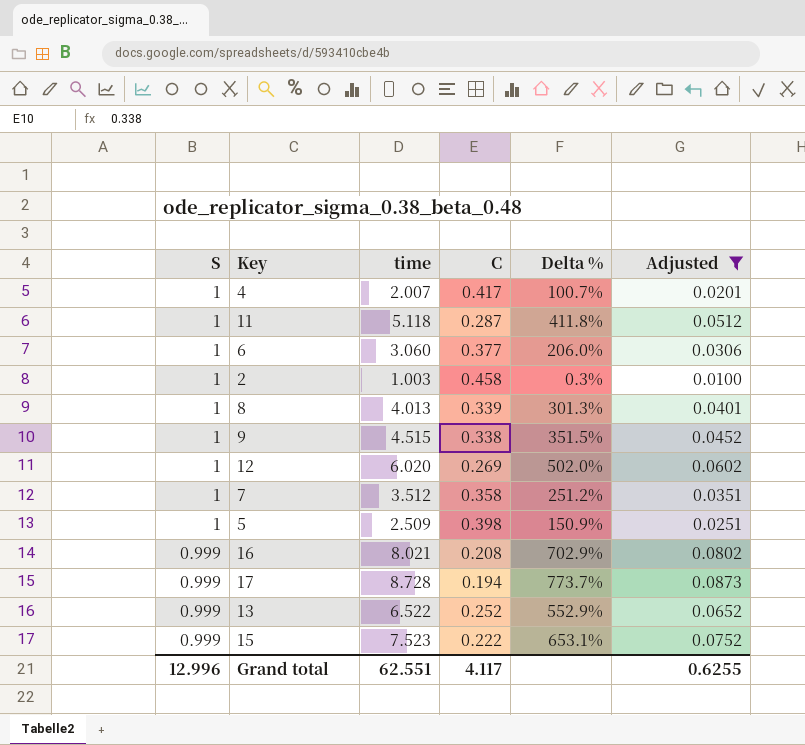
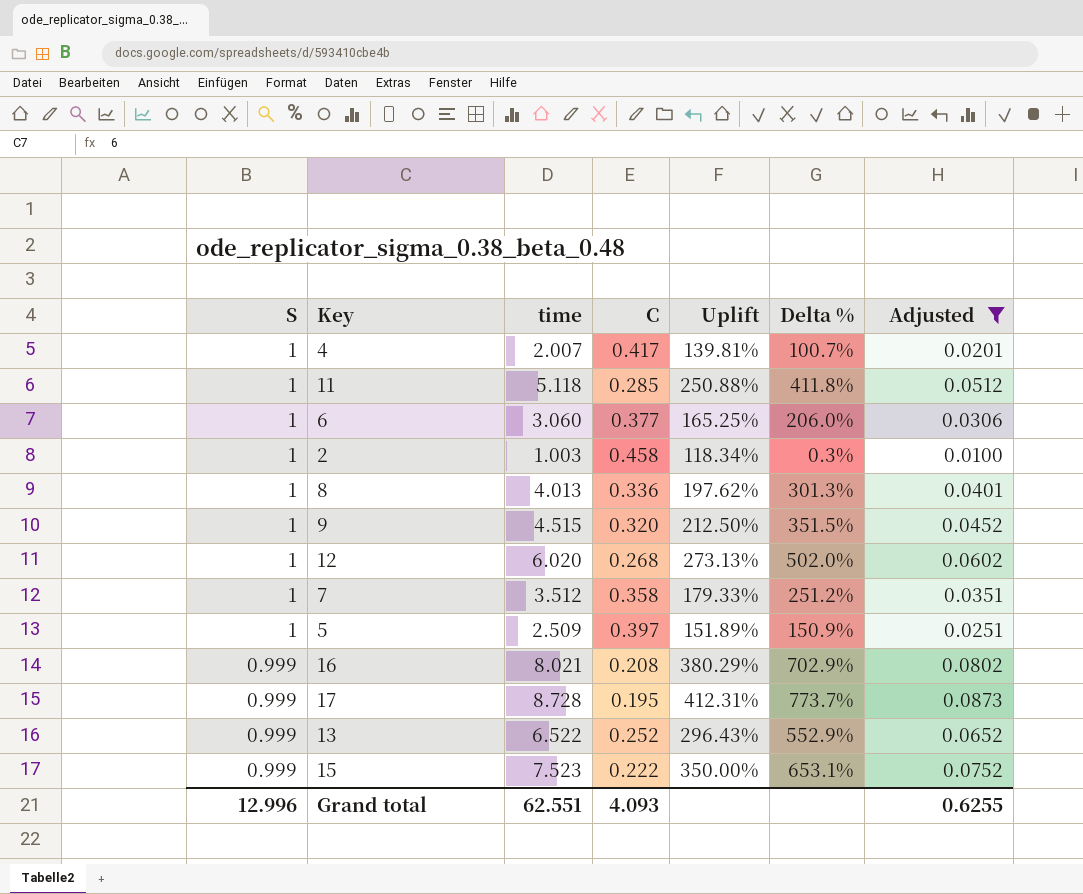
column Uplift | formula: none -> ([S] - [C]) / [C]
11 | C: 0.287 -> 0.285
8 | C: 0.339 -> 0.336
9 | C: 0.338 -> 0.320
12 | C: 0.269 -> 0.268
5 | C: 0.398 -> 0.397
17 | C: 0.194 -> 0.195
Grand total | C: 4.117 -> 4.093

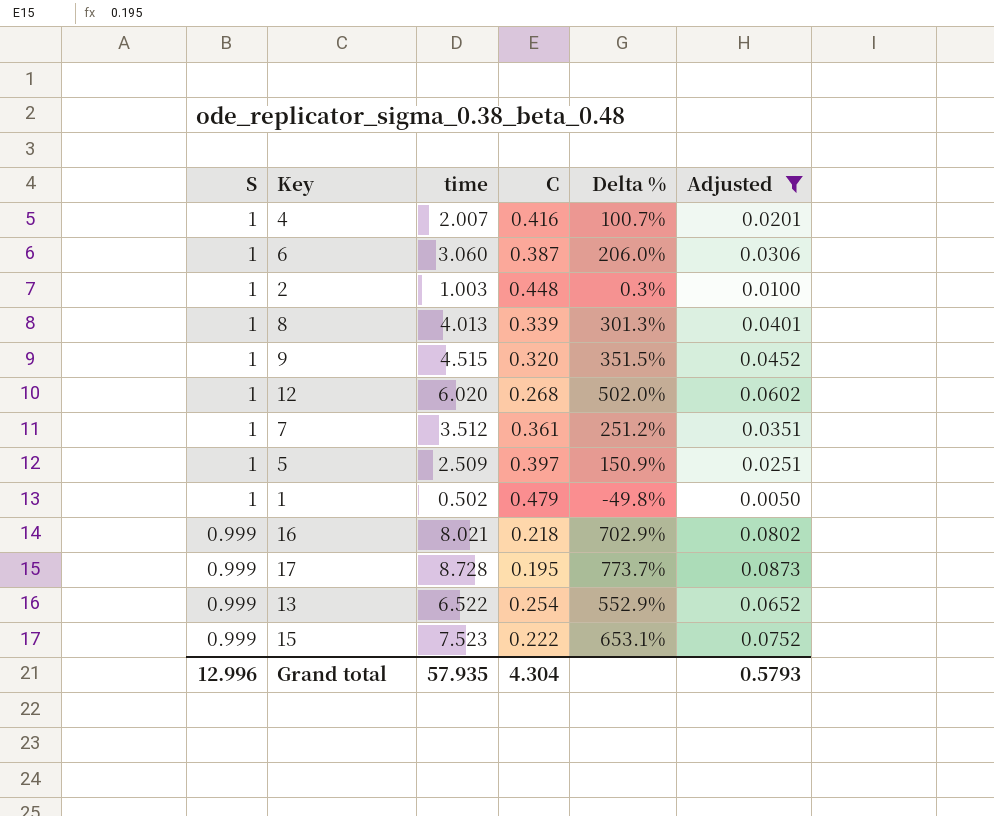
column Uplift | formula: ([S] - [C]) / [C] -> none
row 11: 1 | 5.118 | 0.285 | 250.88% | 411.8% | 0.0512 -> none
4 | C: 0.417 -> 0.416
6 | C: 0.377 -> 0.387
2 | C: 0.458 -> 0.448
8 | C: 0.336 -> 0.339
7 | C: 0.358 -> 0.361
row 1: none -> 1 | 0.502 | 0.479 | -49.8% | 0.0050
16 | C: 0.208 -> 0.218
13 | C: 0.252 -> 0.254
Grand total | time: 62.551 -> 57.935
Grand total | C: 4.093 -> 4.304
Grand total | Adjusted: 0.6255 -> 0.5793

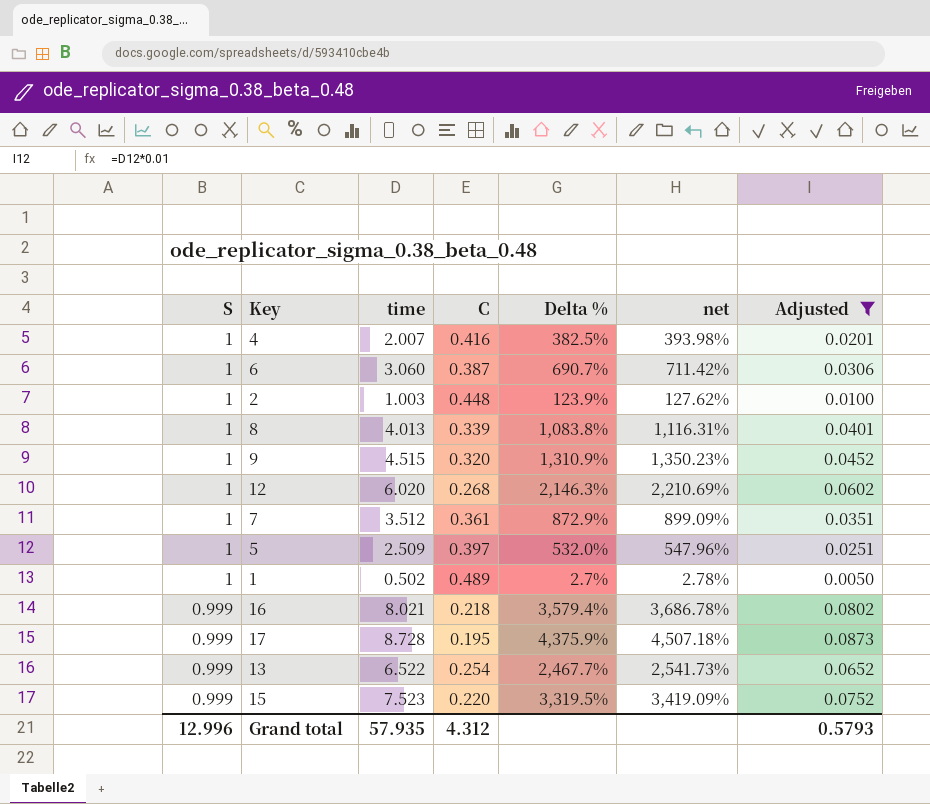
column Delta % | formula: ([time] - [S]) / [S] -> ([time] - [C]) / [C]
column net | formula: none -> [Delta %] * 1.03
1 | C: 0.479 -> 0.489
15 | C: 0.222 -> 0.220
Grand total | C: 4.304 -> 4.312

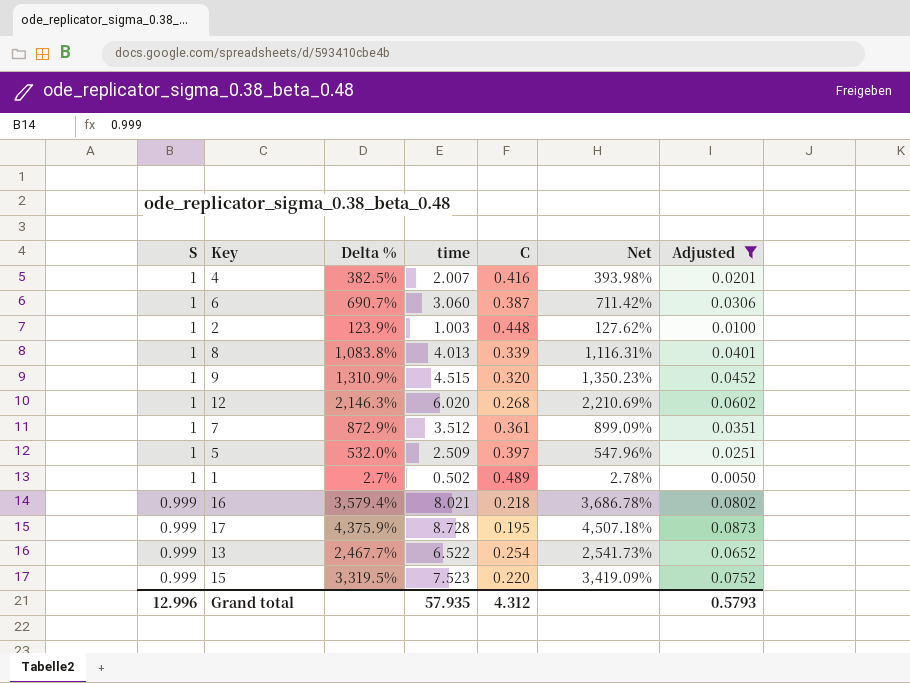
column Delta % | position: 5 -> 3
column name: net -> Net

